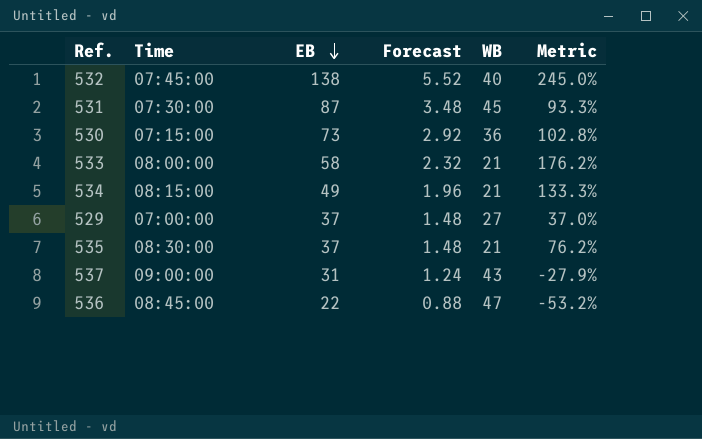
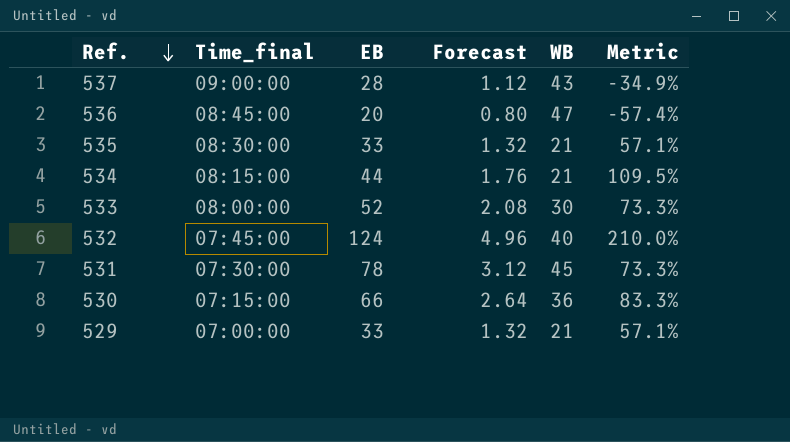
row order: EB descending -> Ref. descending
column name: Time -> Time_final
537 | EB: 31 -> 28
537 | Forecast: 1.24 -> 1.12
537 | Metric: -27.9% -> -34.9%
536 | EB: 22 -> 20
536 | Forecast: 0.88 -> 0.80
536 | Metric: -53.2% -> -57.4%
535 | EB: 37 -> 33
535 | Forecast: 1.48 -> 1.32
535 | Metric: 76.2% -> 57.1%
534 | EB: 49 -> 44
534 | Forecast: 1.96 -> 1.76
534 | Metric: 133.3% -> 109.5%
533 | EB: 58 -> 52
533 | Forecast: 2.32 -> 2.08
533 | WB: 21 -> 30
533 | Metric: 176.2% -> 73.3%
532 | EB: 138 -> 124
532 | Forecast: 5.52 -> 4.96
532 | Metric: 245.0% -> 210.0%
531 | EB: 87 -> 78
531 | Forecast: 3.48 -> 3.12
531 | Metric: 93.3% -> 73.3%
530 | EB: 73 -> 66
530 | Forecast: 2.92 -> 2.64
530 | Metric: 102.8% -> 83.3%
529 | EB: 37 -> 33
529 | Forecast: 1.48 -> 1.32
529 | WB: 27 -> 21
529 | Metric: 37.0% -> 57.1%

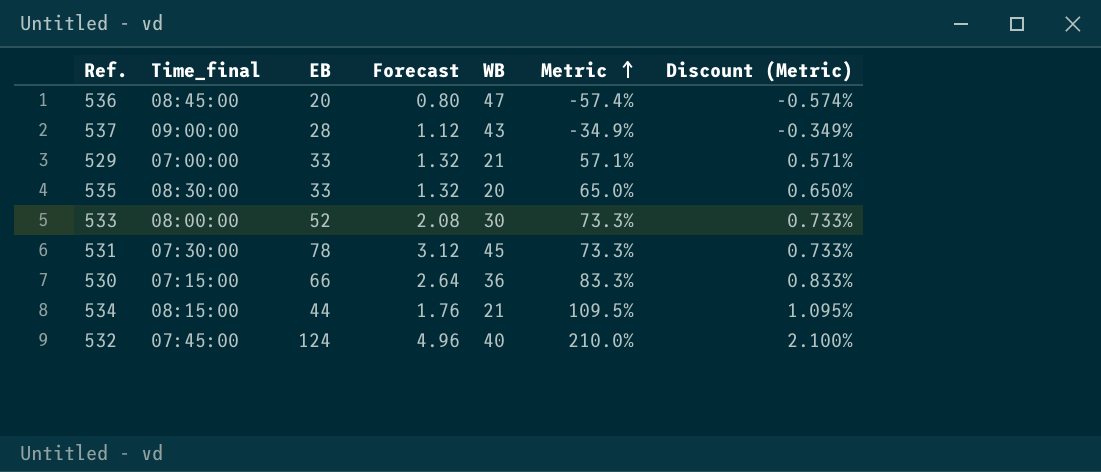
row order: Ref. descending -> Metric ascending
column Discount (Metric) | formula: none -> [Metric] * 0.01
535 | WB: 21 -> 20
535 | Metric: 57.1% -> 65.0%

